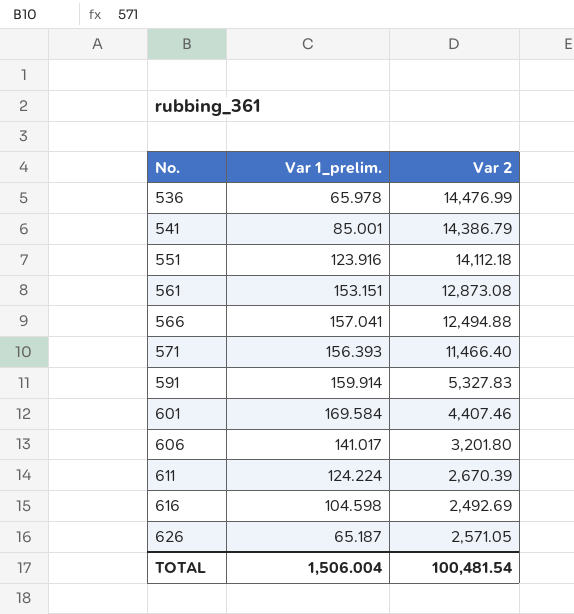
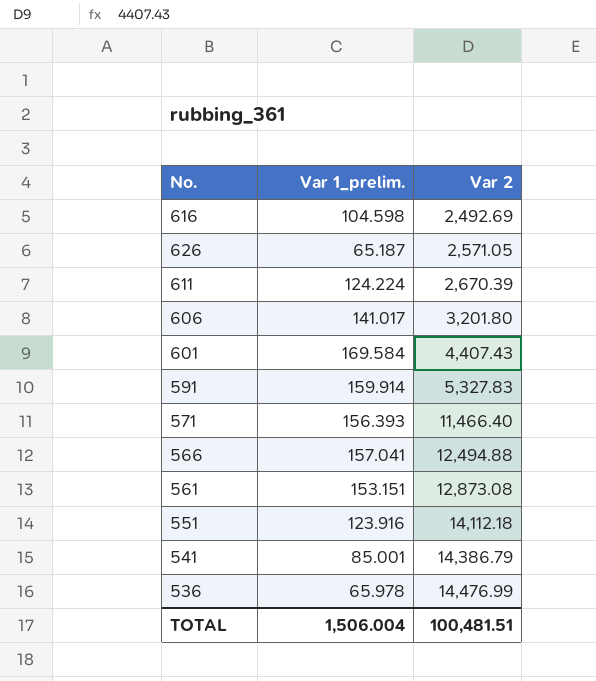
row order: No. ascending -> Var 2 ascending
601 | Var 2: 4,407.46 -> 4,407.43
TOTAL | Var 2: 100,481.54 -> 100,481.51

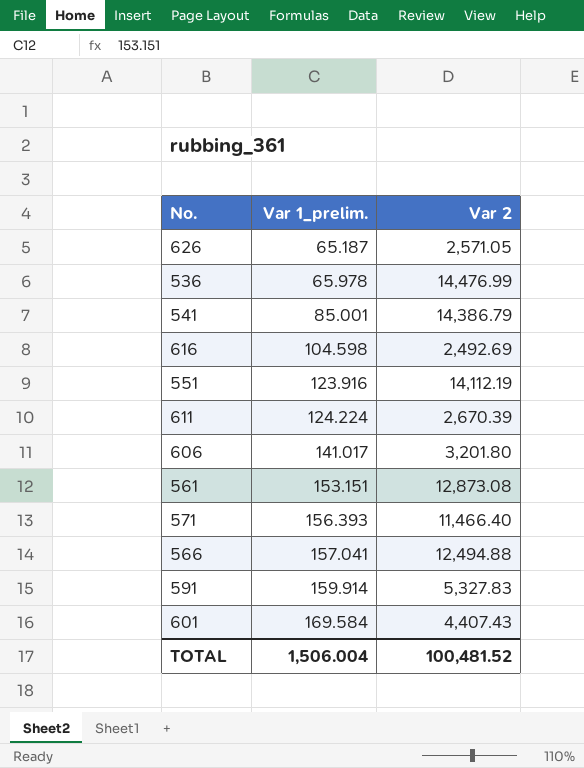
row order: Var 2 ascending -> Var 1_prelim. ascending
551 | Var 2: 14,112.18 -> 14,112.19
TOTAL | Var 2: 100,481.51 -> 100,481.52

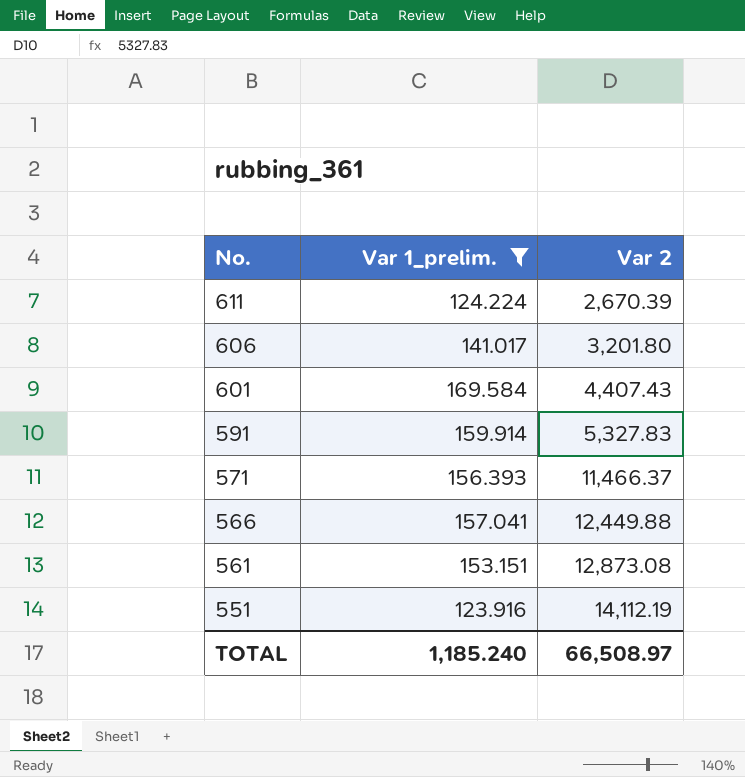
filter: none -> Var 1_prelim. >= 123.916
row order: Var 1_prelim. ascending -> No. descending
571 | Var 2: 11,466.40 -> 11,466.37
566 | Var 2: 12,494.88 -> 12,449.88
TOTAL | Var 1_prelim.: 1,506.004 -> 1,185.240
TOTAL | Var 2: 100,481.52 -> 66,508.97

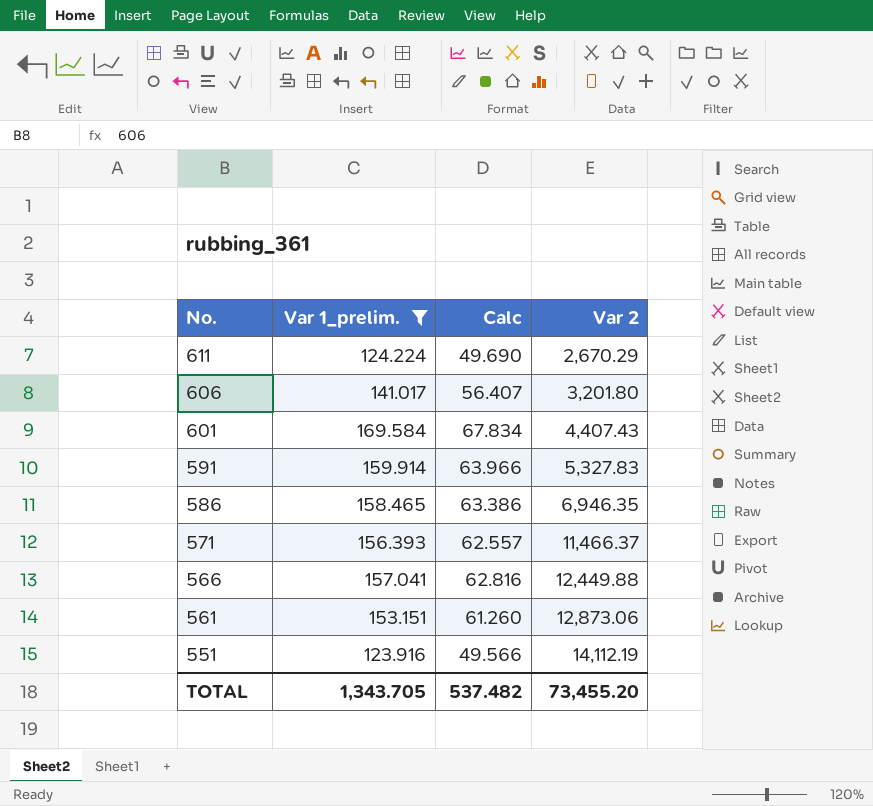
column Calc | formula: none -> [Var 1_prelim.] * 0.4
611 | Var 2: 2,670.39 -> 2,670.29
row 586: none -> 158.465 | 63.386 | 6,946.35
561 | Var 2: 12,873.08 -> 12,873.06
TOTAL | Var 1_prelim.: 1,185.240 -> 1,343.705
TOTAL | Var 2: 66,508.97 -> 73,455.20

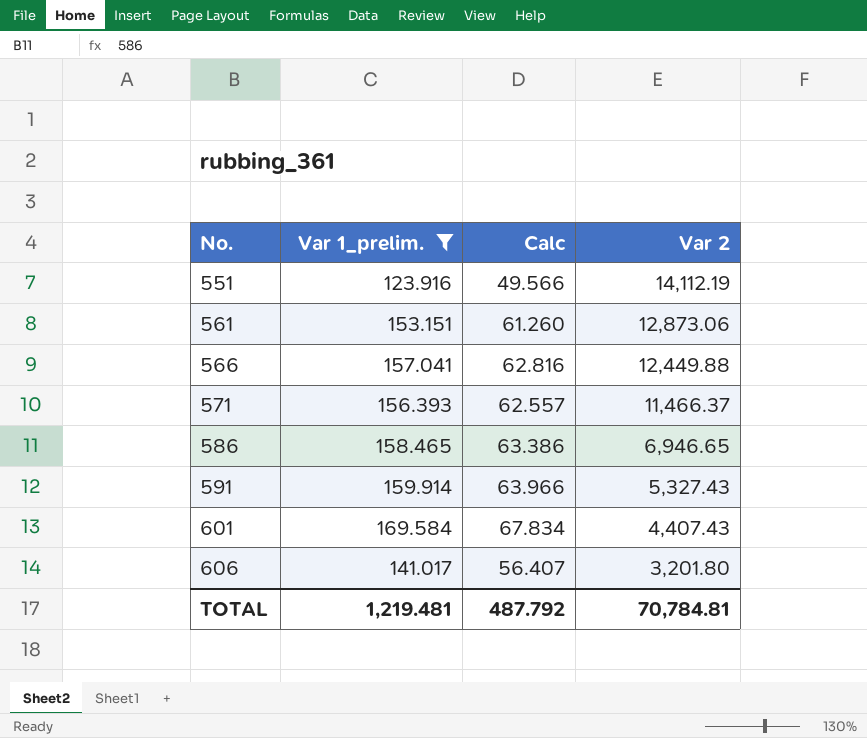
row order: No. descending -> No. ascending
row 611: 124.224 | 49.690 | 2,670.29 -> none
586 | Var 2: 6,946.35 -> 6,946.65
591 | Var 2: 5,327.83 -> 5,327.43
TOTAL | Var 1_prelim.: 1,343.705 -> 1,219.481
TOTAL | Calc: 537.482 -> 487.792
TOTAL | Var 2: 73,455.20 -> 70,784.81

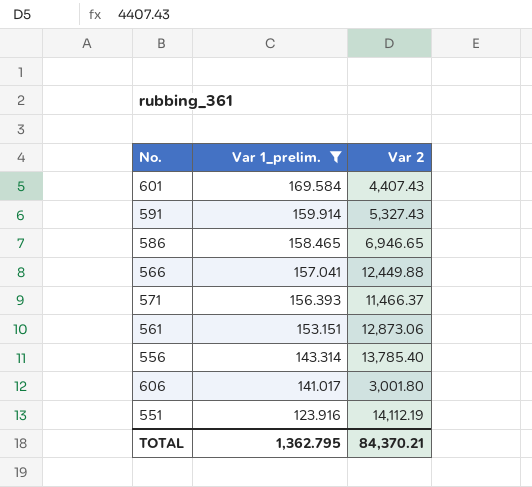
row order: No. ascending -> Var 1_prelim. descending
column Calc | formula: [Var 1_prelim.] * 0.4 -> none
row 556: none -> 143.314 | 13,785.40
606 | Var 2: 3,201.80 -> 3,001.80
TOTAL | Var 1_prelim.: 1,219.481 -> 1,362.795
TOTAL | Var 2: 70,784.81 -> 84,370.21

